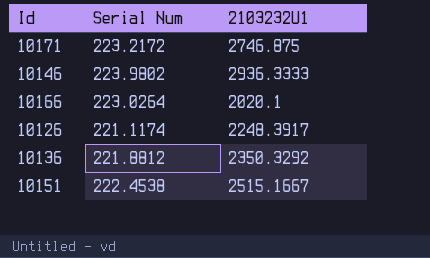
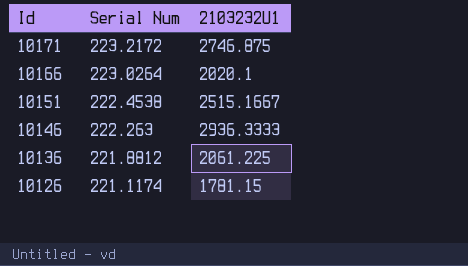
row order: none -> Id descending
10146 | Serial Num: 223.9802 -> 222.263
10136 | 2103232U1: 2350.3292 -> 2061.225
10126 | 2103232U1: 2248.3917 -> 1781.15

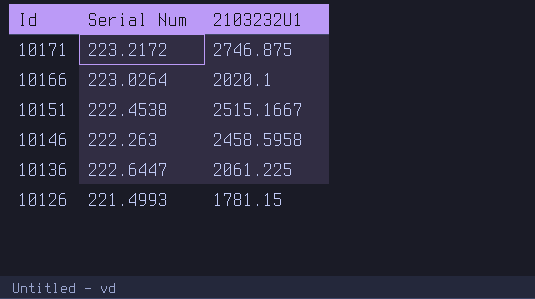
10146 | 2103232U1: 2936.3333 -> 2458.5958
10136 | Serial Num: 221.8812 -> 222.6447
10126 | Serial Num: 221.1174 -> 221.4993

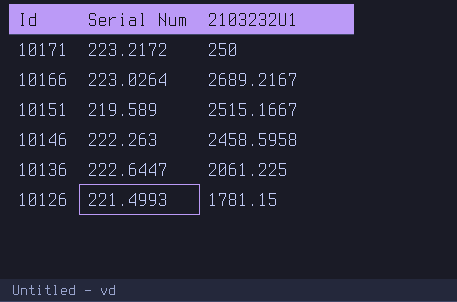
10171 | 2103232U1: 2746.875 -> 250
10166 | 2103232U1: 2020.1 -> 2689.2167
10151 | Serial Num: 222.4538 -> 219.589

